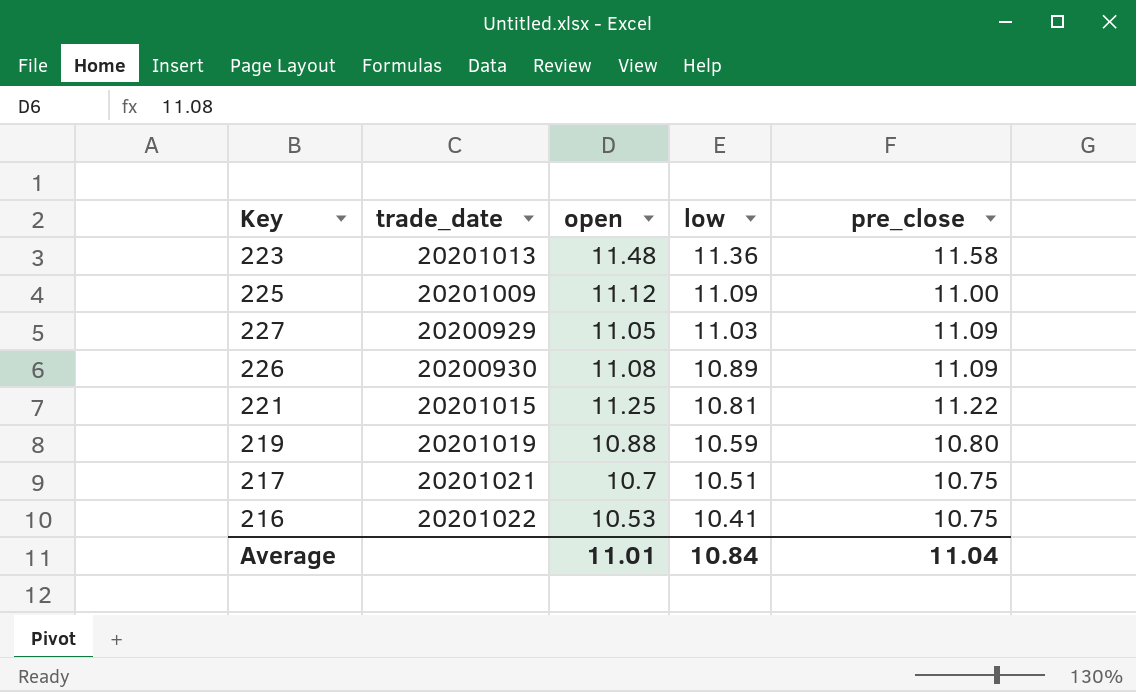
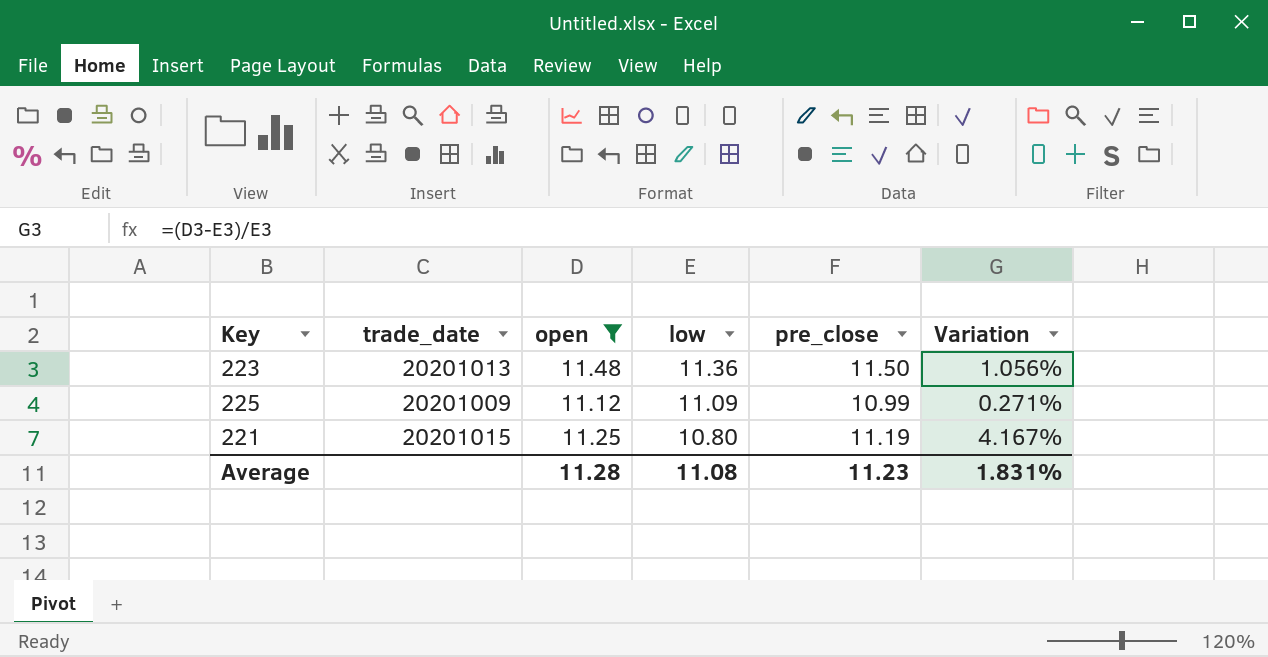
filter: none -> open >= 11.12
column Variation | formula: none -> ([open] - [low]) / [low]
223 | pre_close: 11.58 -> 11.50
225 | pre_close: 11.00 -> 10.99
221 | low: 10.81 -> 10.80
221 | pre_close: 11.22 -> 11.19
Average | open: 11.01 -> 11.28
Average | low: 10.84 -> 11.08
Average | pre_close: 11.04 -> 11.23

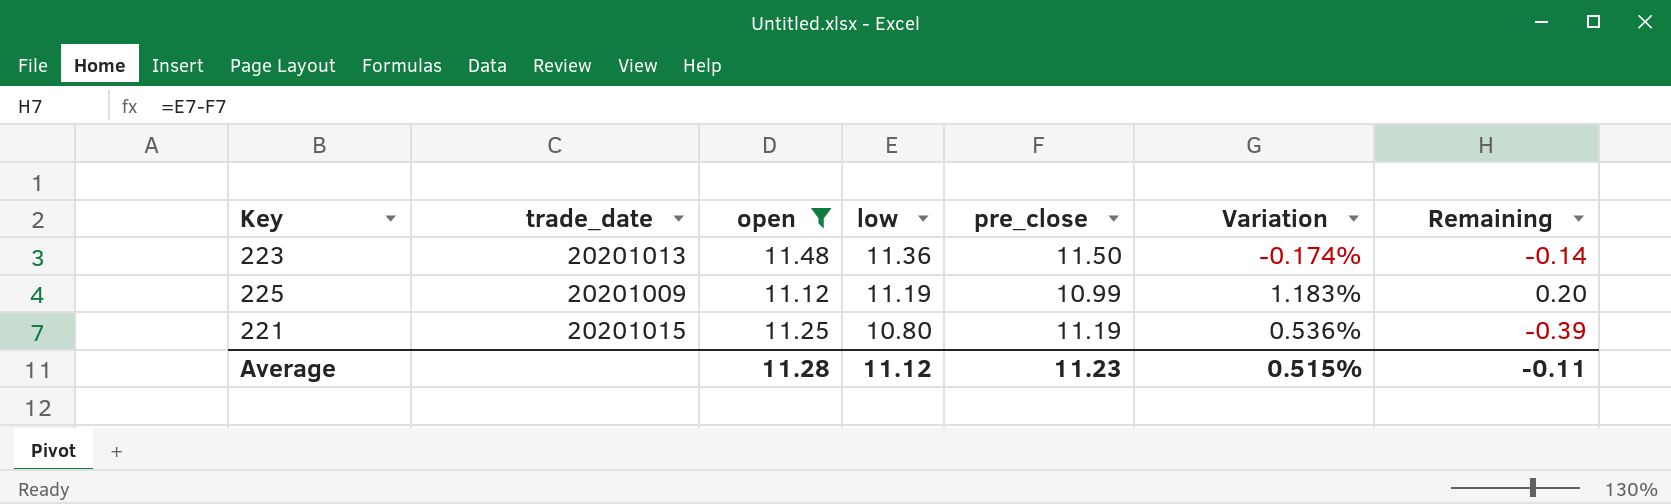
column Variation | formula: ([open] - [low]) / [low] -> ([open] - [pre_close]) / [pre_close]
column Remaining | formula: none -> [low] - [pre_close]
225 | low: 11.09 -> 11.19
Average | low: 11.08 -> 11.12
Average | Variation: 1.831% -> 0.515%

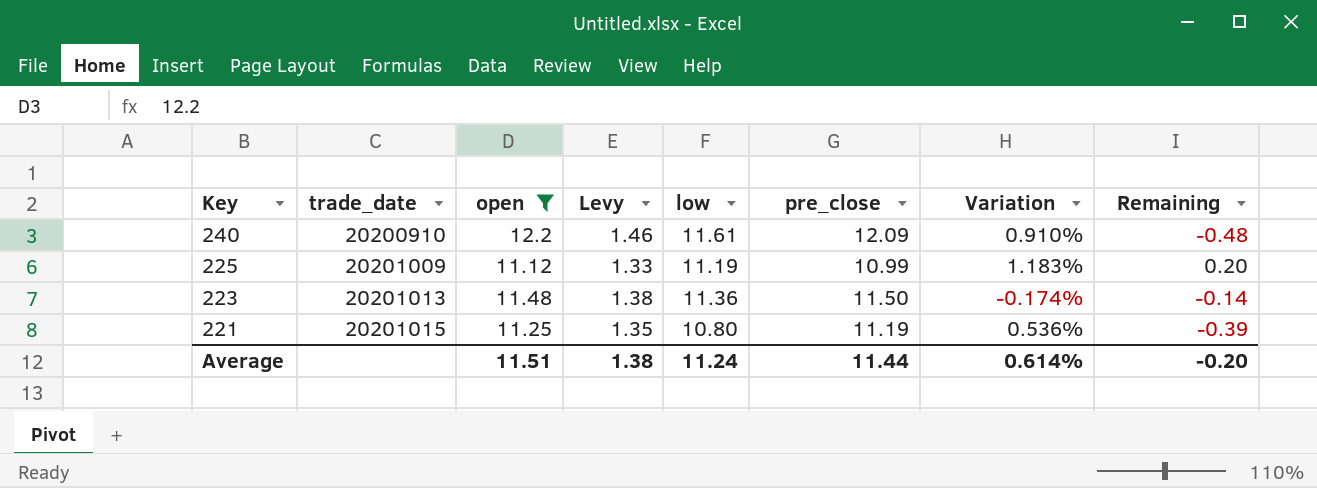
row order: low descending -> Key descending
column Levy | formula: none -> [open] * 0.12
row 240: none -> 20200910 | 12.2 | 1.46 | 11.61 | 12.09 | 0.910% | -0.48
Average | open: 11.28 -> 11.51
Average | low: 11.12 -> 11.24
Average | pre_close: 11.23 -> 11.44
Average | Variation: 0.515% -> 0.614%
Average | Remaining: -0.11 -> -0.20

